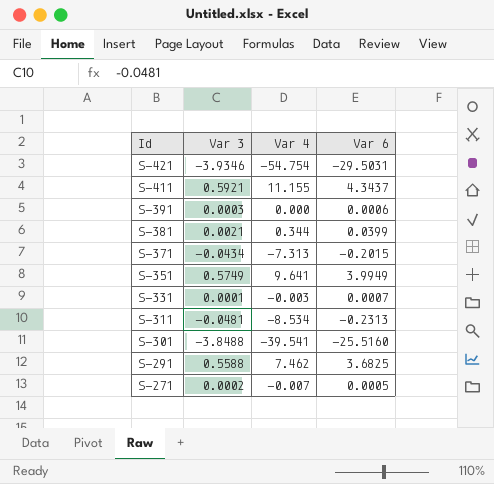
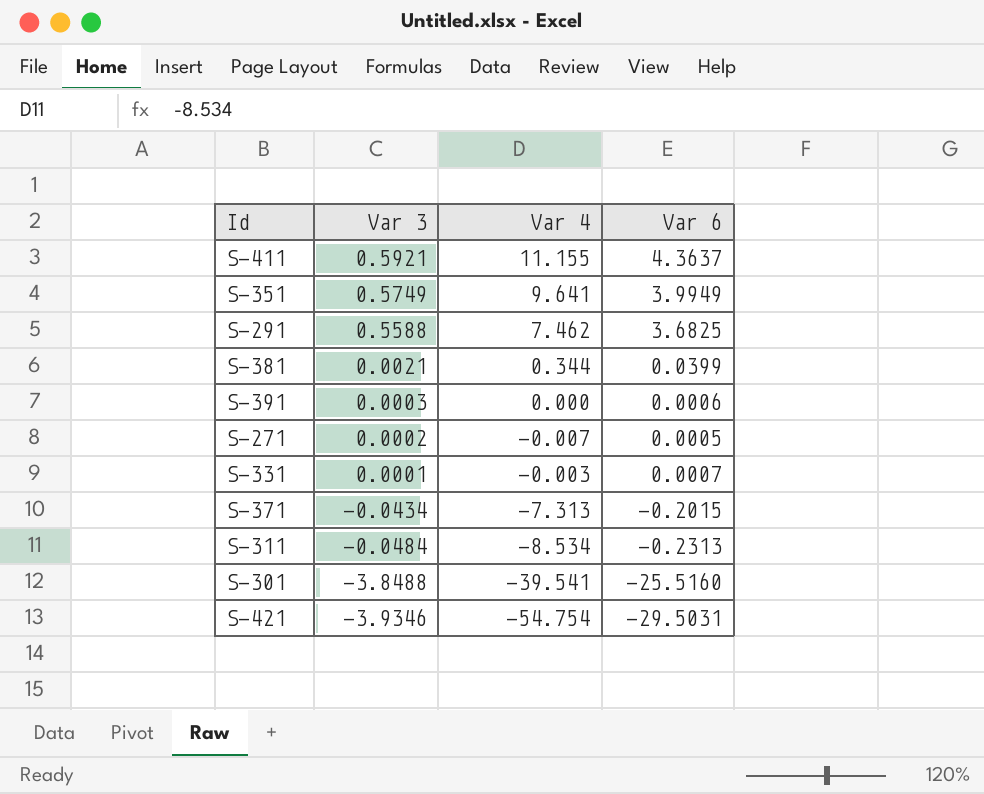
row order: Id descending -> Var 3 descending
S-411 | Var 6: 4.3437 -> 4.3637
S-311 | Var 3: -0.0481 -> -0.0484

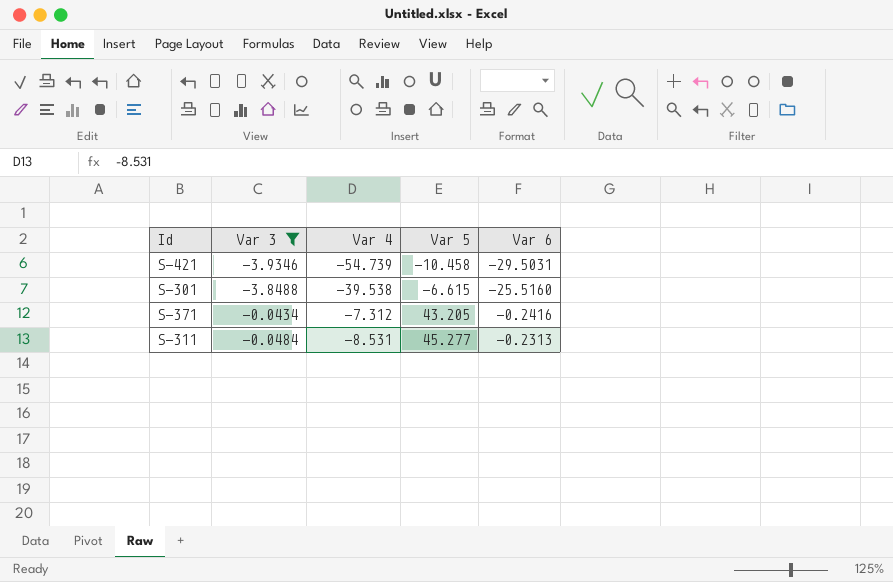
filter: none -> Var 3 <= -0.0434
row order: Var 3 descending -> Var 5 ascending
column Var 5 | position: none -> 4
S-421 | Var 4: -54.754 -> -54.739
S-301 | Var 4: -39.541 -> -39.538
S-371 | Var 4: -7.313 -> -7.312
S-371 | Var 6: -0.2015 -> -0.2416
S-311 | Var 4: -8.534 -> -8.531

